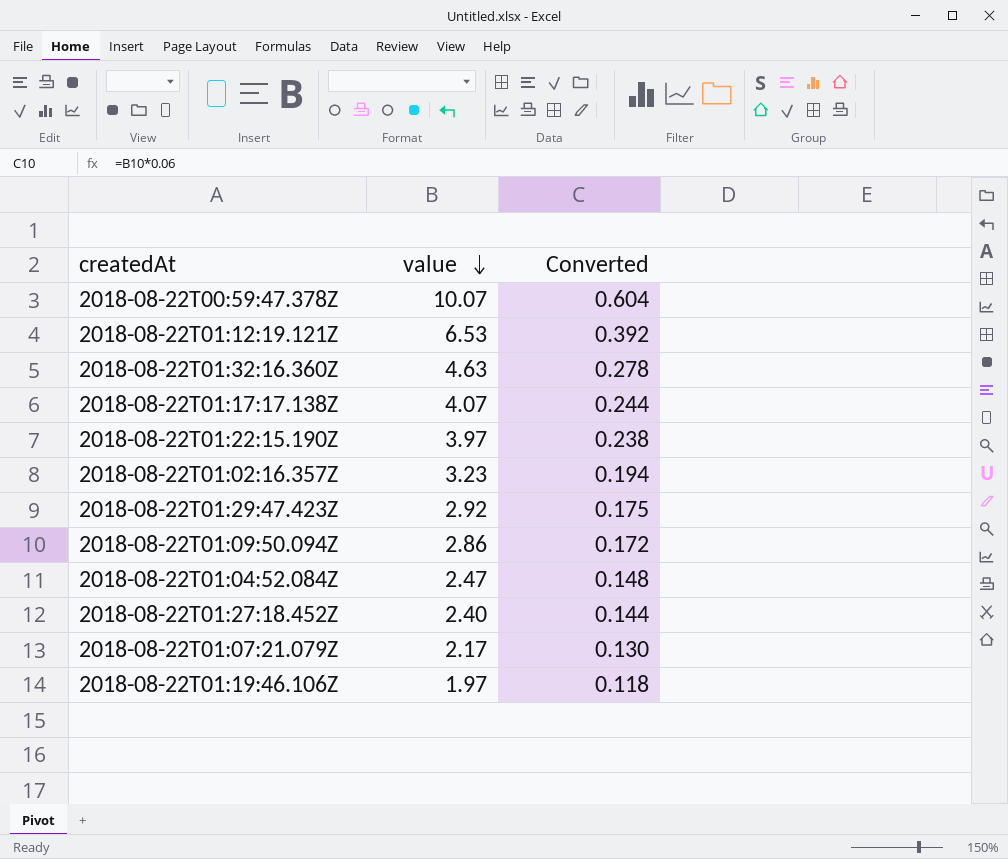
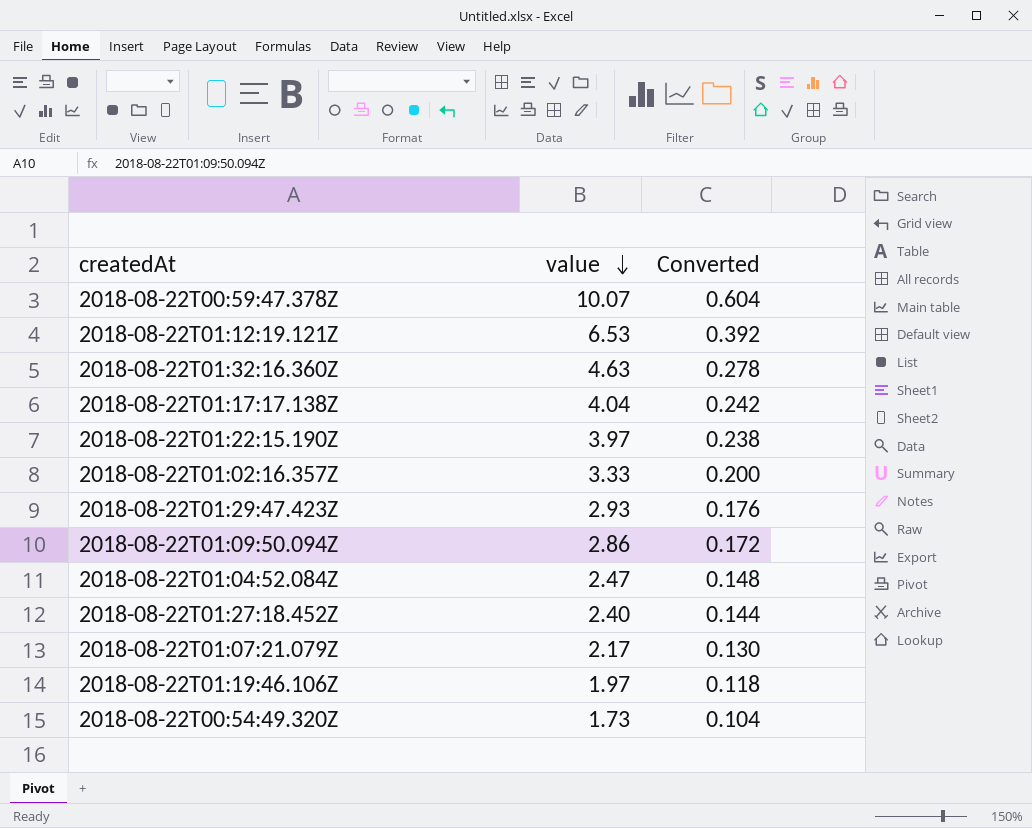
2018-08-22T01:17:17.138Z | value: 4.07 -> 4.04
2018-08-22T01:17:17.138Z | Converted: 0.244 -> 0.242
2018-08-22T01:02:16.357Z | value: 3.23 -> 3.33
2018-08-22T01:02:16.357Z | Converted: 0.194 -> 0.200
2018-08-22T01:29:47.423Z | value: 2.92 -> 2.93
2018-08-22T01:29:47.423Z | Converted: 0.175 -> 0.176
row 2018-08-22T00:54:49.320Z: none -> 1.73 | 0.104

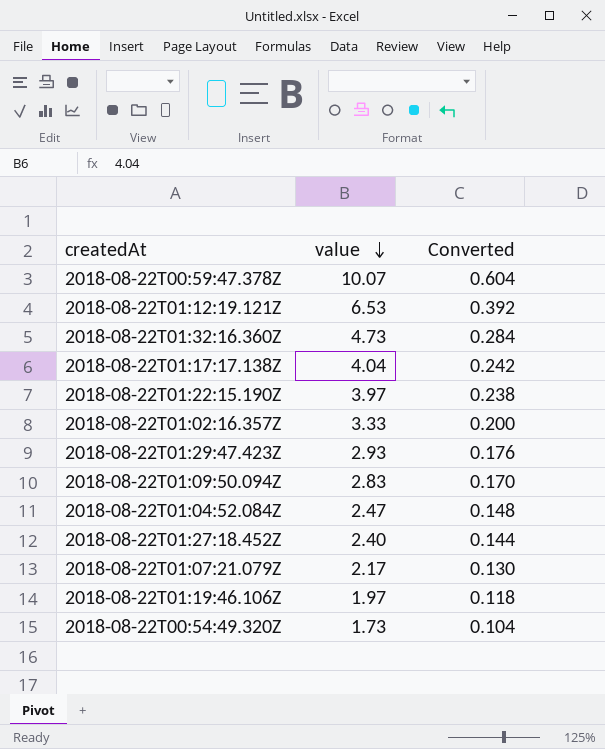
2018-08-22T01:32:16.360Z | value: 4.63 -> 4.73
2018-08-22T01:32:16.360Z | Converted: 0.278 -> 0.284
2018-08-22T01:09:50.094Z | value: 2.86 -> 2.83
2018-08-22T01:09:50.094Z | Converted: 0.172 -> 0.170

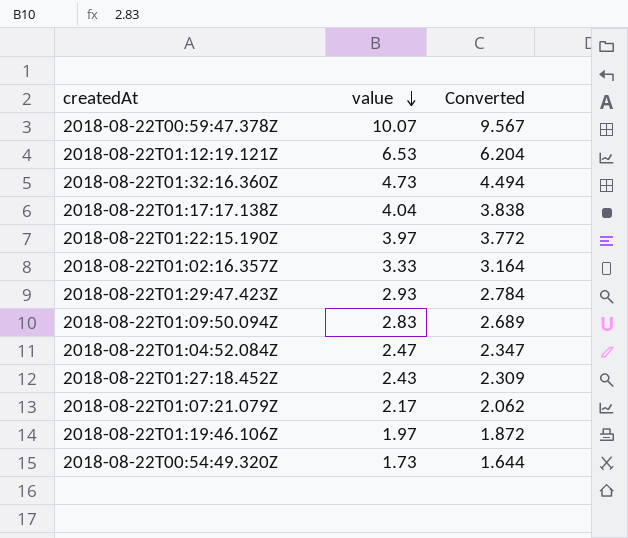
column Converted | formula: [value] * 0.06 -> [value] * 0.95
2018-08-22T01:27:18.452Z | value: 2.40 -> 2.43

